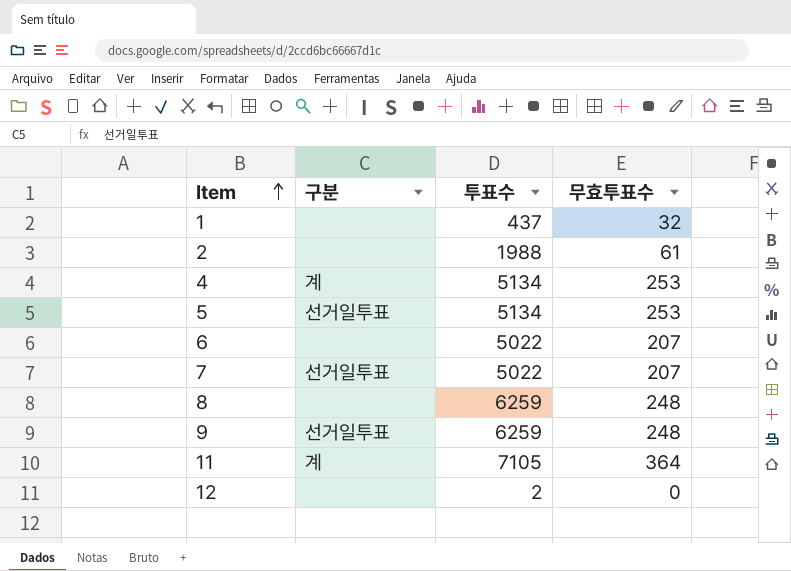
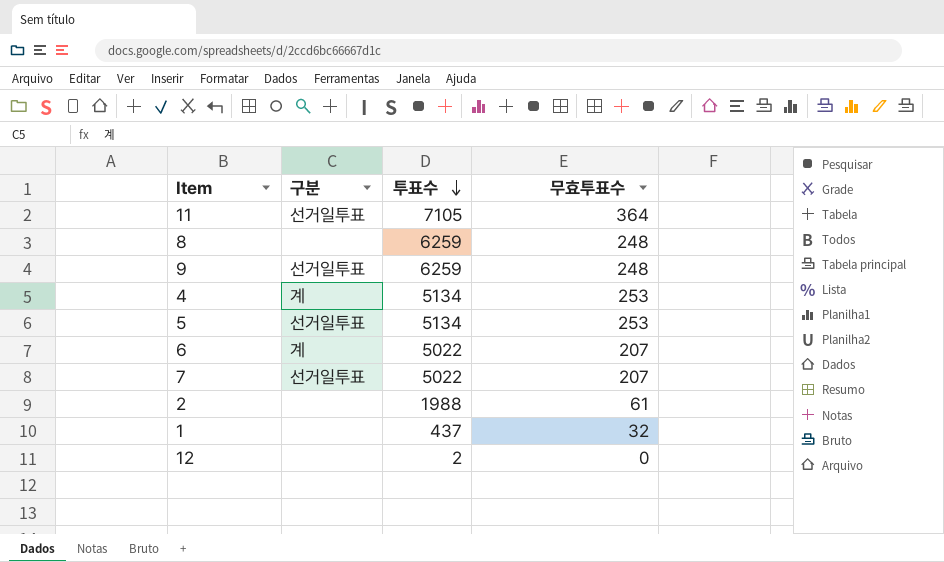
row order: Item ascending -> 투표수 descending
11 | 구분: 계 -> 선거일투표
6 | 구분: none -> 계

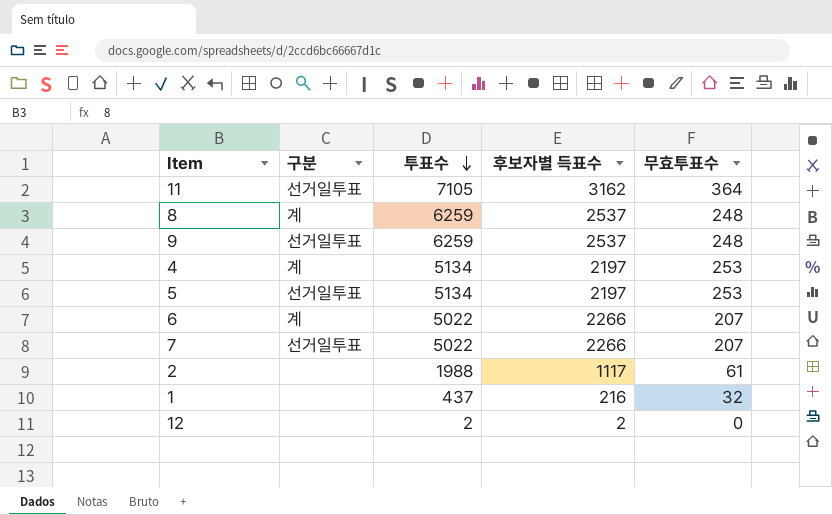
column 후보자별 득표수 | position: none -> 4
8 | 구분: none -> 계

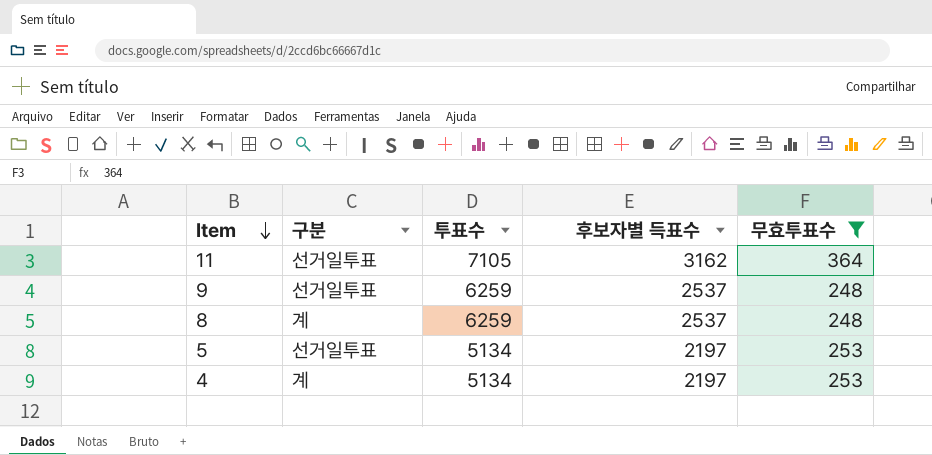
filter: none -> 무효투표수 >= 248
row order: 투표수 descending -> Item descending

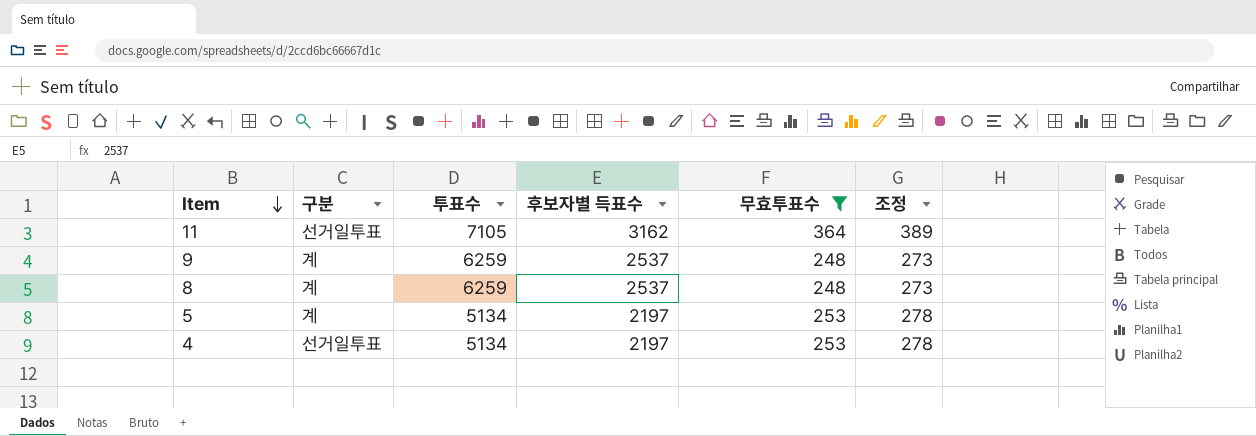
column 조정 | formula: none -> [무효투표수] + 25
9 | 구분: 선거일투표 -> 계
5 | 구분: 선거일투표 -> 계
4 | 구분: 계 -> 선거일투표

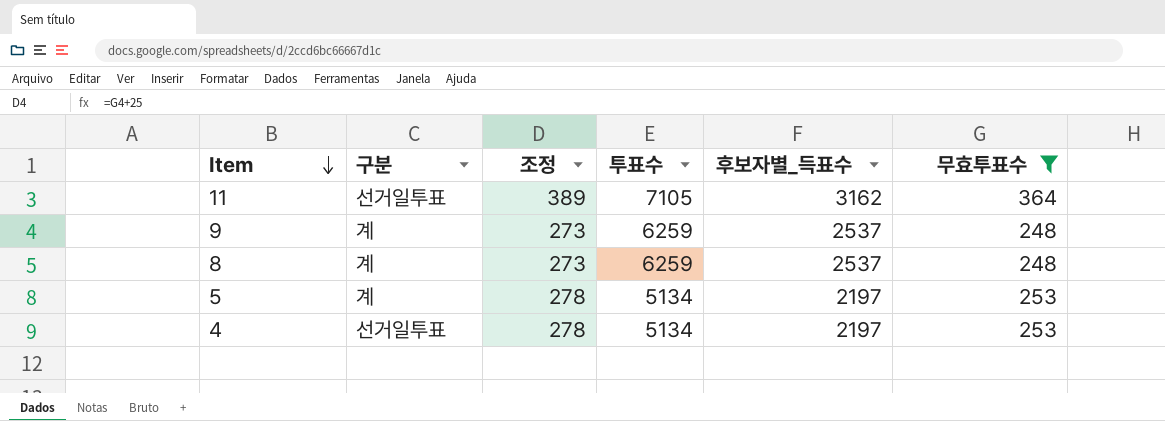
column 조정 | position: 6 -> 3
column name: 후보자별 득표수 -> 후보자별_득표수

